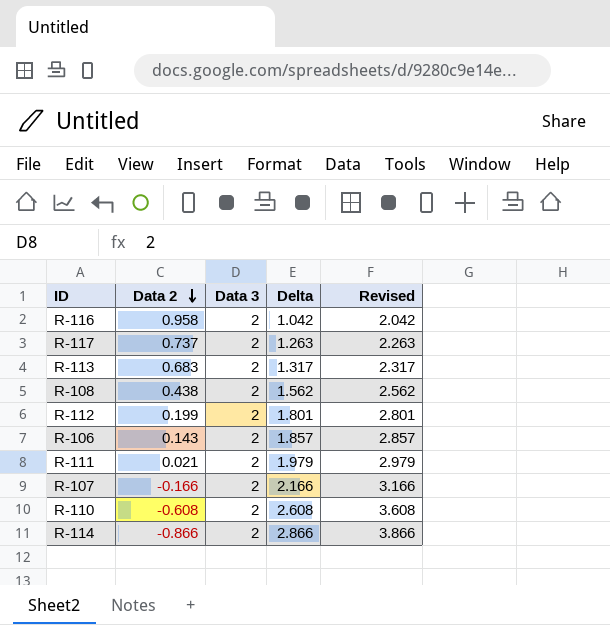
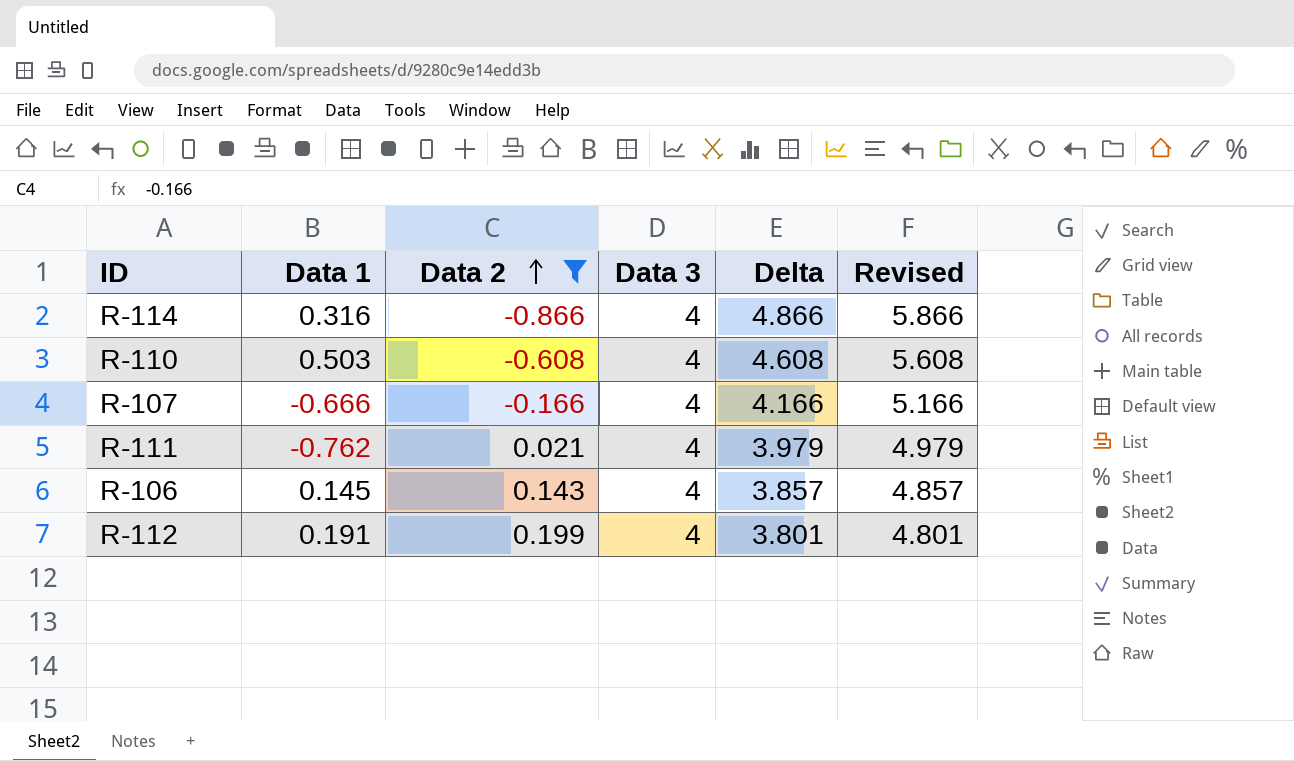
filter: none -> Data 2 <= 0.199
row order: Data 2 descending -> Data 2 ascending
column Data 1 | position: none -> 2
R-114 | Data 3: 2 -> 4
R-114 | Delta: 2.866 -> 4.866
R-114 | Revised: 3.866 -> 5.866
R-110 | Data 3: 2 -> 4
R-110 | Delta: 2.608 -> 4.608
R-110 | Revised: 3.608 -> 5.608
R-107 | Data 3: 2 -> 4
R-107 | Delta: 2.166 -> 4.166
R-107 | Revised: 3.166 -> 5.166
R-111 | Data 3: 2 -> 4
R-111 | Delta: 1.979 -> 3.979
R-111 | Revised: 2.979 -> 4.979
R-106 | Data 3: 2 -> 4
R-106 | Delta: 1.857 -> 3.857
R-106 | Revised: 2.857 -> 4.857
R-112 | Data 3: 2 -> 4
R-112 | Delta: 1.801 -> 3.801
R-112 | Revised: 2.801 -> 4.801

